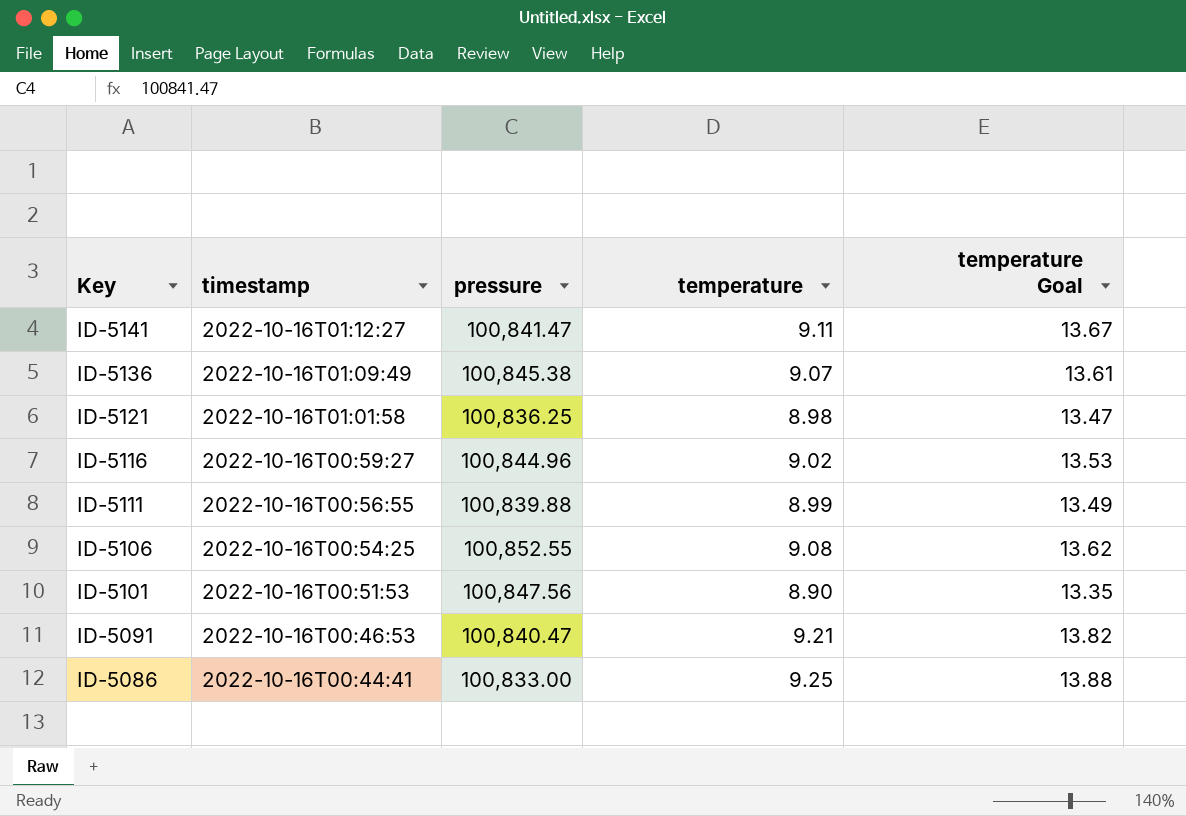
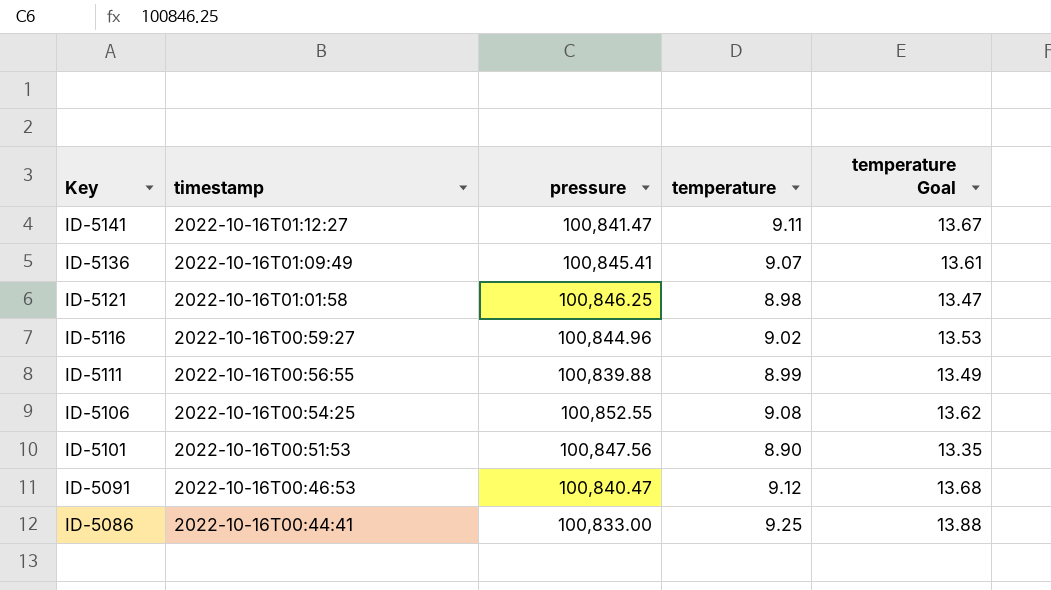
ID-5136 | pressure: 100,845.38 -> 100,845.41
ID-5121 | pressure: 100,836.25 -> 100,846.25
ID-5091 | temperature: 9.21 -> 9.12
ID-5091 | temperature Goal: 13.82 -> 13.68

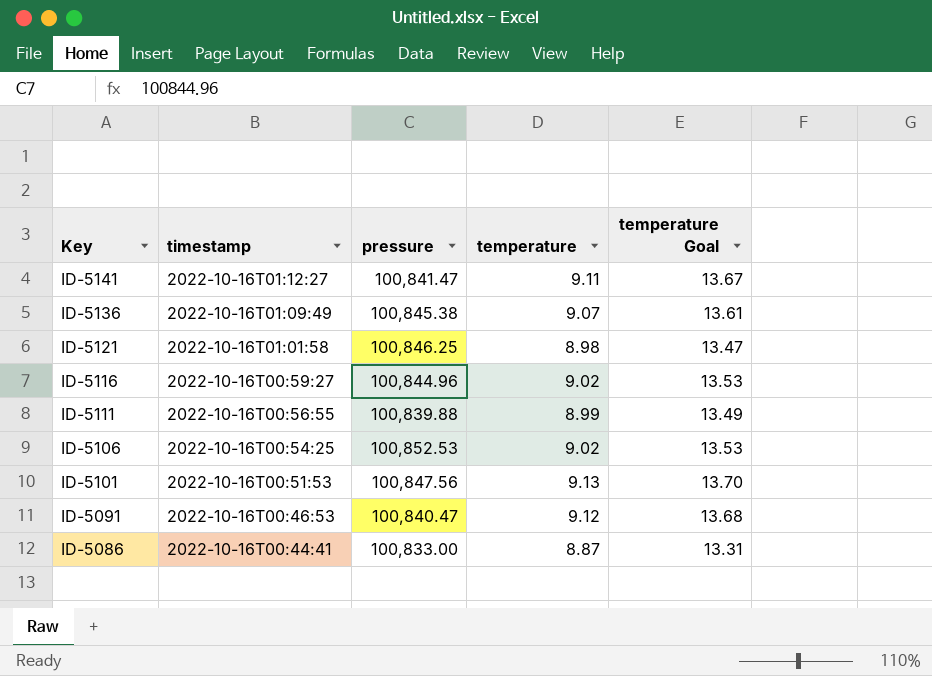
ID-5136 | pressure: 100,845.41 -> 100,845.38
ID-5106 | pressure: 100,852.55 -> 100,852.53
ID-5106 | temperature: 9.08 -> 9.02
ID-5106 | temperature Goal: 13.62 -> 13.53
ID-5101 | temperature: 8.90 -> 9.13
ID-5101 | temperature Goal: 13.35 -> 13.70
ID-5086 | temperature: 9.25 -> 8.87
ID-5086 | temperature Goal: 13.88 -> 13.31

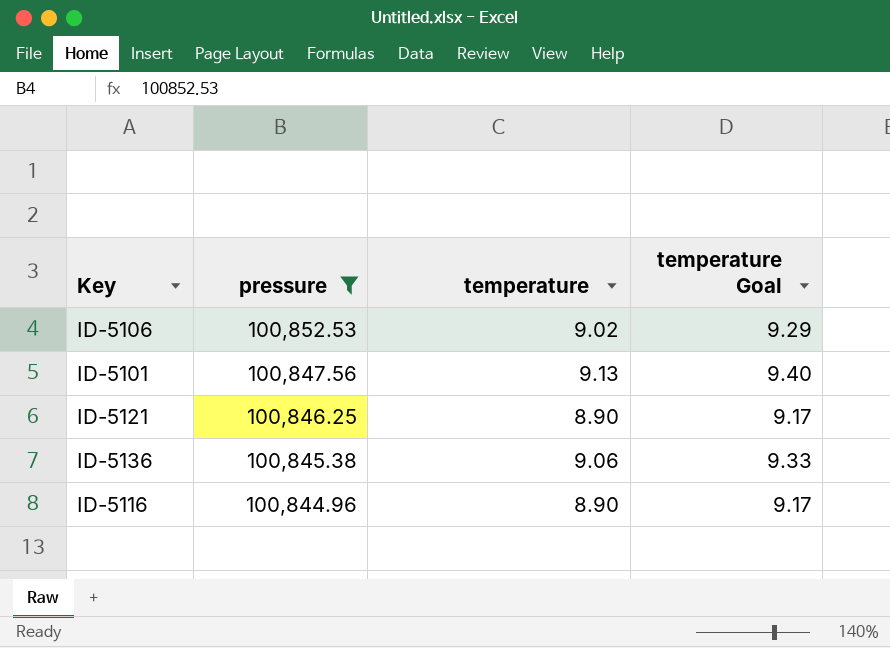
filter: none -> pressure >= 100,844.96
row order: Key descending -> pressure descending
column timestamp | position: 2 -> none
column temperature Goal | formula: [temperature] * 1.5 -> [temperature] * 1.03
ID-5121 | temperature: 8.98 -> 8.90
ID-5136 | temperature: 9.07 -> 9.06
ID-5116 | temperature: 9.02 -> 8.90

